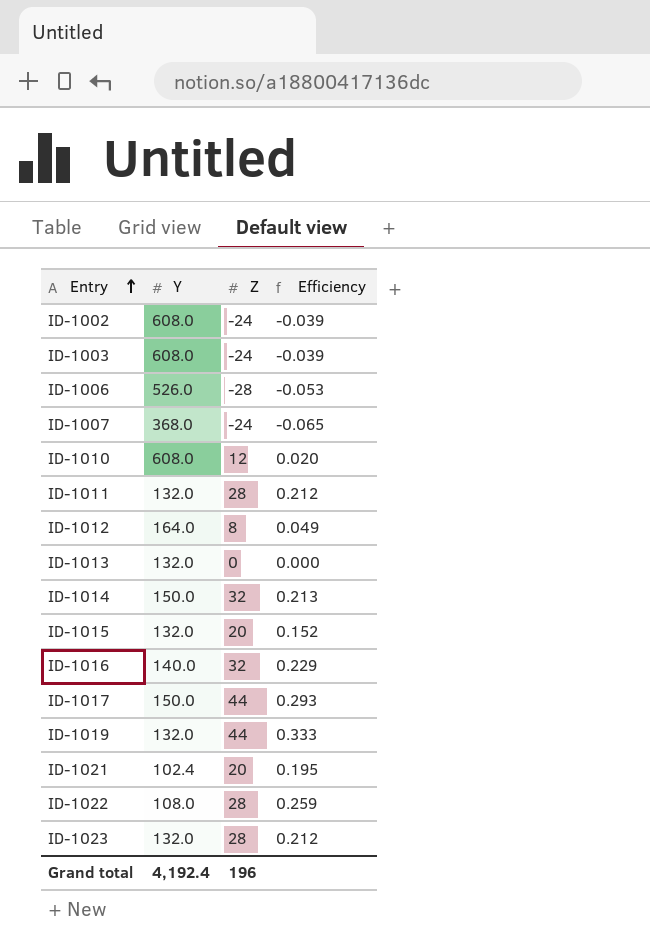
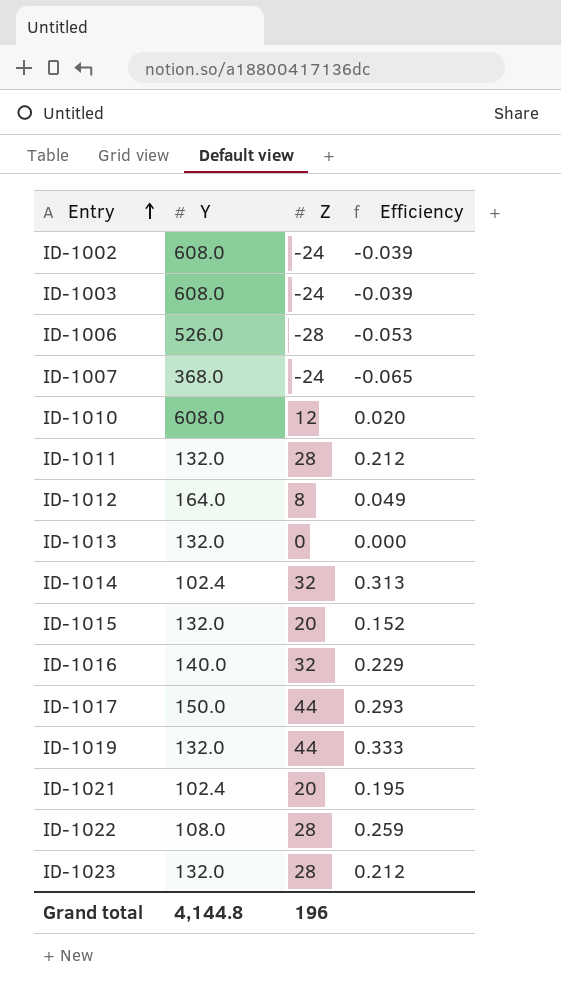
ID-1014 | Y: 150.0 -> 102.4
ID-1014 | Efficiency: 0.213 -> 0.313
Grand total | Y: 4,192.4 -> 4,144.8

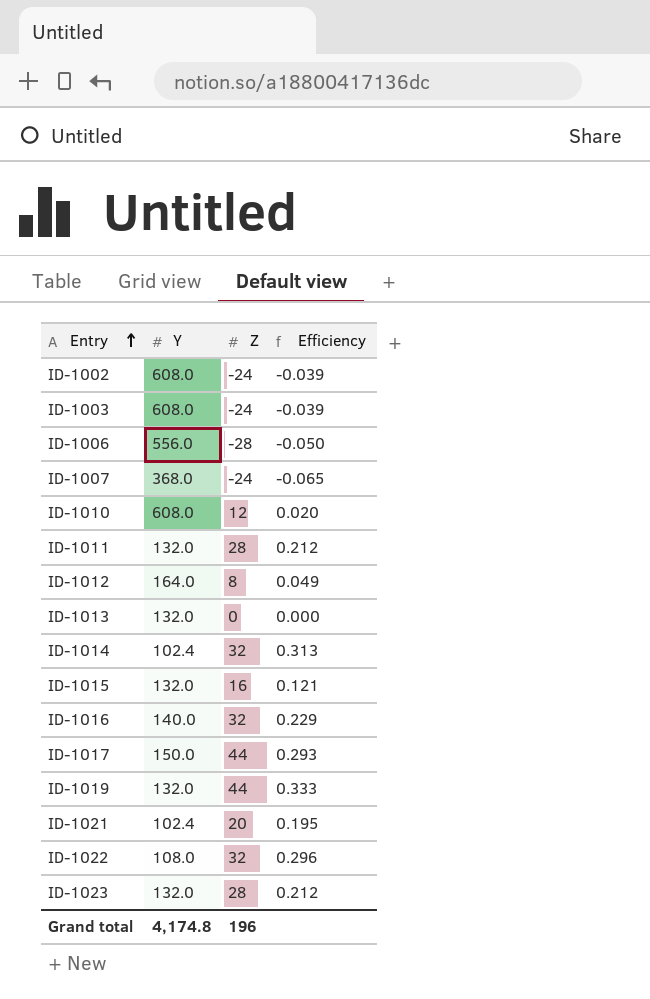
ID-1006 | Y: 526.0 -> 556.0
ID-1006 | Efficiency: -0.053 -> -0.050
ID-1015 | Z: 20 -> 16
ID-1015 | Efficiency: 0.152 -> 0.121
ID-1022 | Z: 28 -> 32
ID-1022 | Efficiency: 0.259 -> 0.296
Grand total | Y: 4,144.8 -> 4,174.8

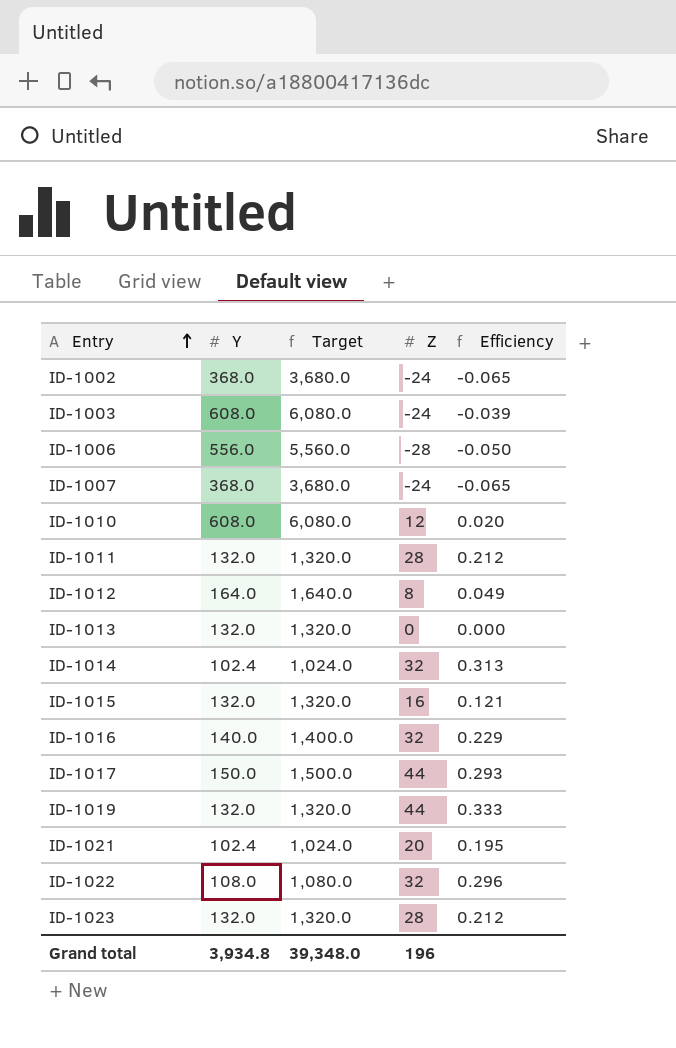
column Target | formula: none -> [Y] * 10
ID-1002 | Y: 608.0 -> 368.0
ID-1002 | Efficiency: -0.039 -> -0.065
Grand total | Y: 4,174.8 -> 3,934.8

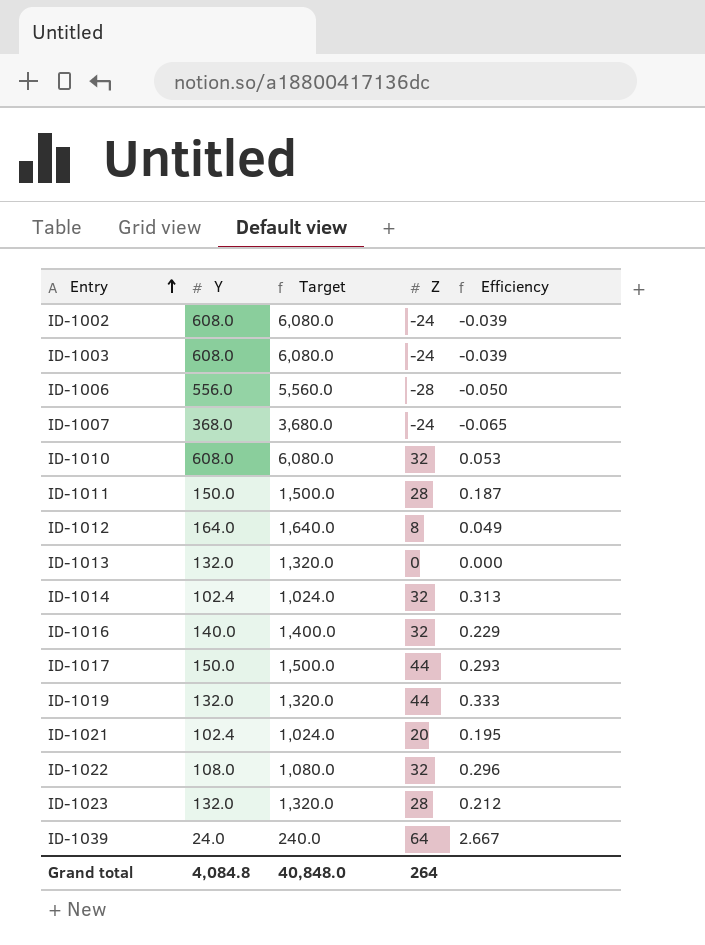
row ID-1015: 132.0 | 1,320.0 | 16 | 0.121 -> none
ID-1002 | Y: 368.0 -> 608.0
ID-1002 | Target: 3,680.0 -> 6,080.0
ID-1002 | Efficiency: -0.065 -> -0.039
ID-1010 | Z: 12 -> 32
ID-1010 | Efficiency: 0.020 -> 0.053
ID-1011 | Y: 132.0 -> 150.0
ID-1011 | Target: 1,320.0 -> 1,500.0
ID-1011 | Efficiency: 0.212 -> 0.187
row ID-1039: none -> 24.0 | 240.0 | 64 | 2.667
Grand total | Y: 3,934.8 -> 4,084.8
Grand total | Target: 39,348.0 -> 40,848.0
Grand total | Z: 196 -> 264

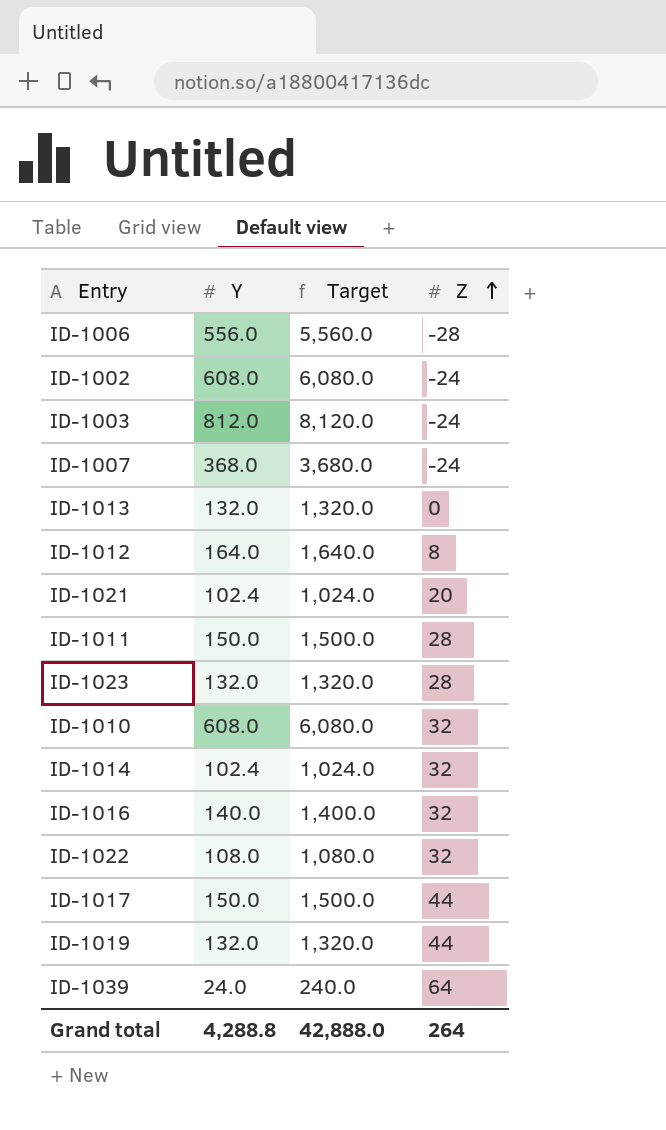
row order: Entry ascending -> Z ascending
column Efficiency | formula: [Z] / [Y] -> none
ID-1003 | Y: 608.0 -> 812.0
ID-1003 | Target: 6,080.0 -> 8,120.0
Grand total | Y: 4,084.8 -> 4,288.8
Grand total | Target: 40,848.0 -> 42,888.0

